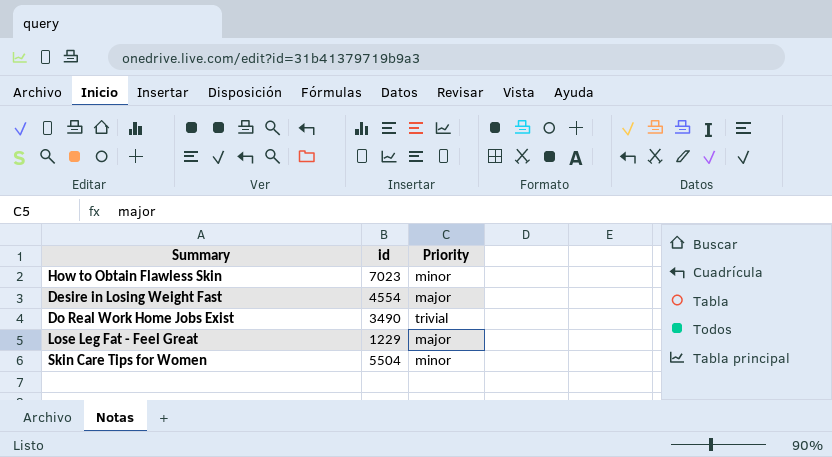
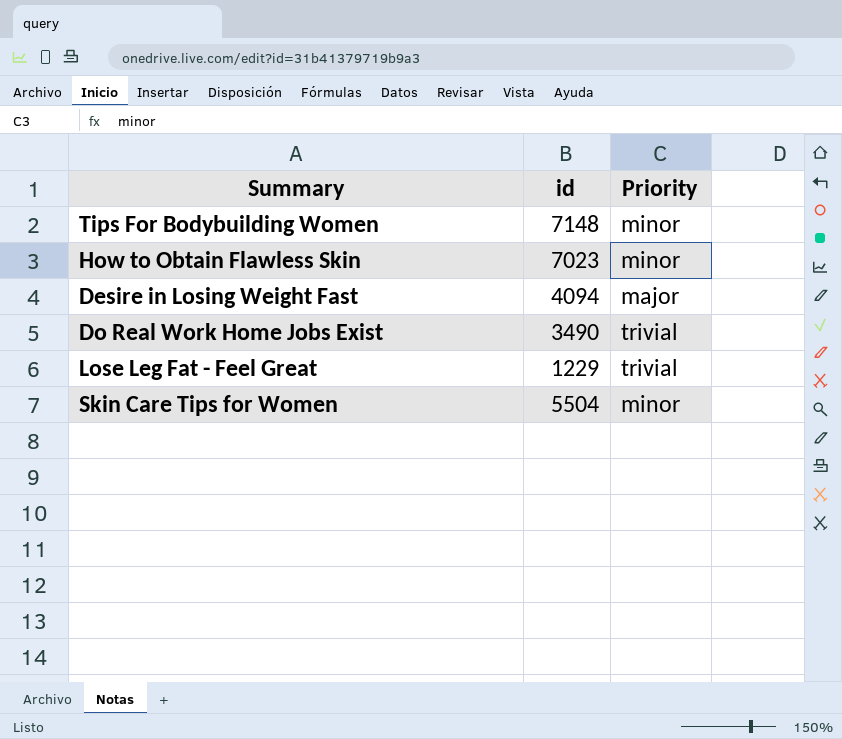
row Tips For Bodybuilding Women: none -> 7148 | minor
Desire in Losing Weight Fast | id: 4554 -> 4094
Lose Leg Fat - Feel Great | Priority: major -> trivial

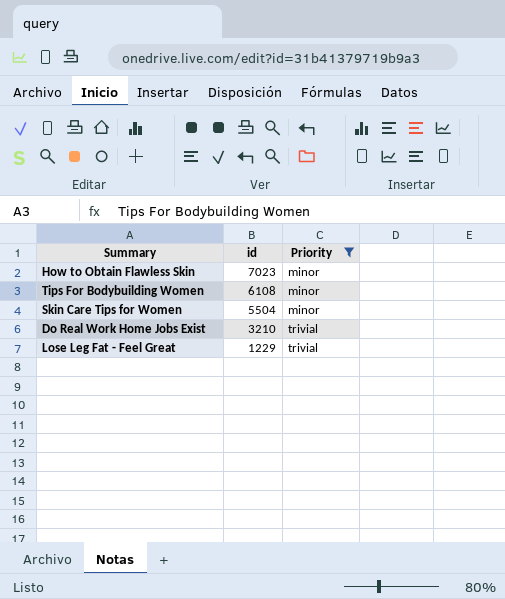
filter: none -> Priority != major
row order: none -> id descending
Tips For Bodybuilding Women | id: 7148 -> 6108
Do Real Work Home Jobs Exist | id: 3490 -> 3210

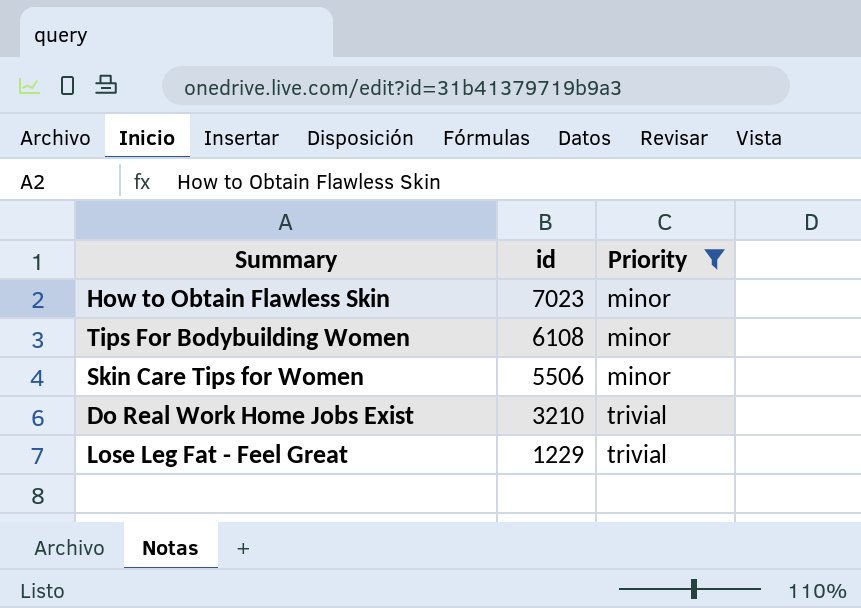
Skin Care Tips for Women | id: 5504 -> 5506

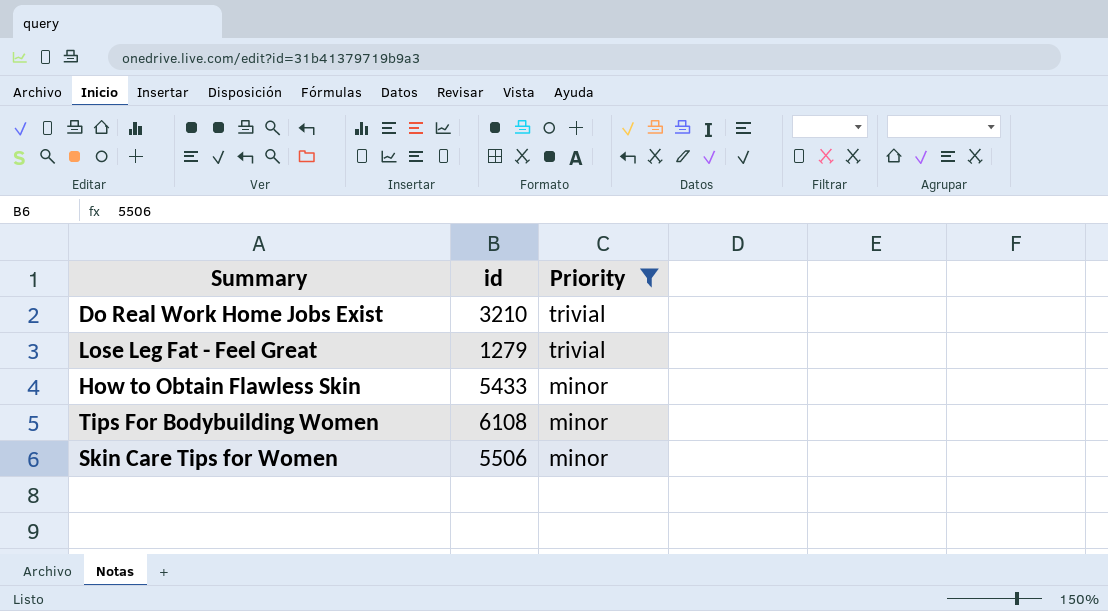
row order: id descending -> Priority descending
Lose Leg Fat - Feel Great | id: 1229 -> 1279
How to Obtain Flawless Skin | id: 7023 -> 5433

